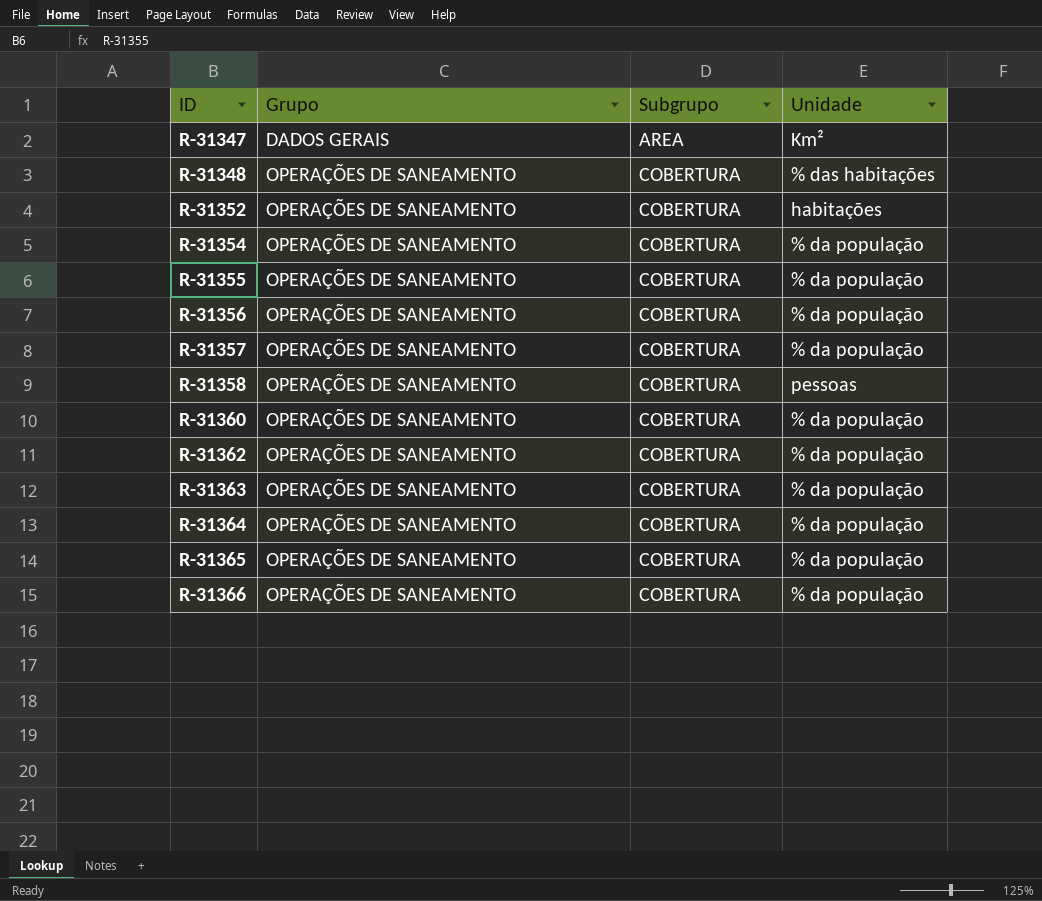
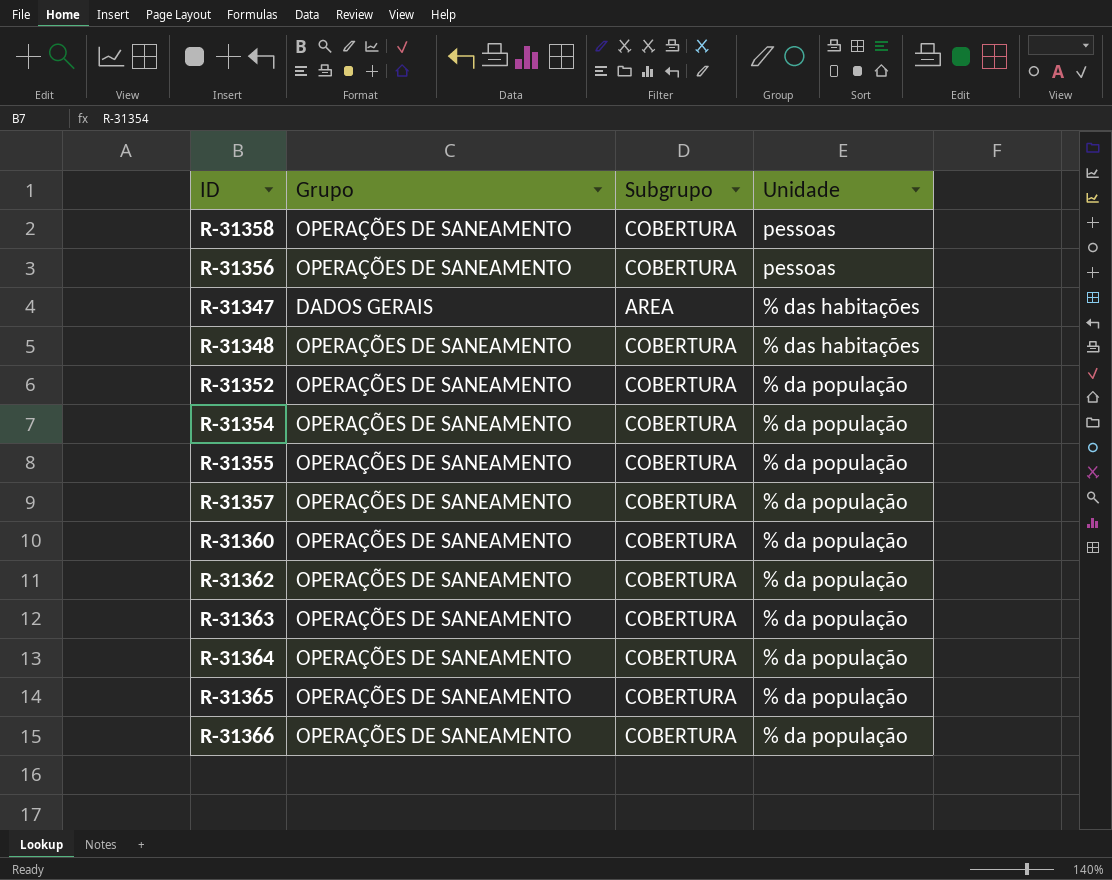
row order: ID ascending -> Unidade descending
R-31356 | Unidade: % da população -> pessoas
R-31347 | Unidade: Km² -> % das habitações
R-31352 | Unidade: habitações -> % da população

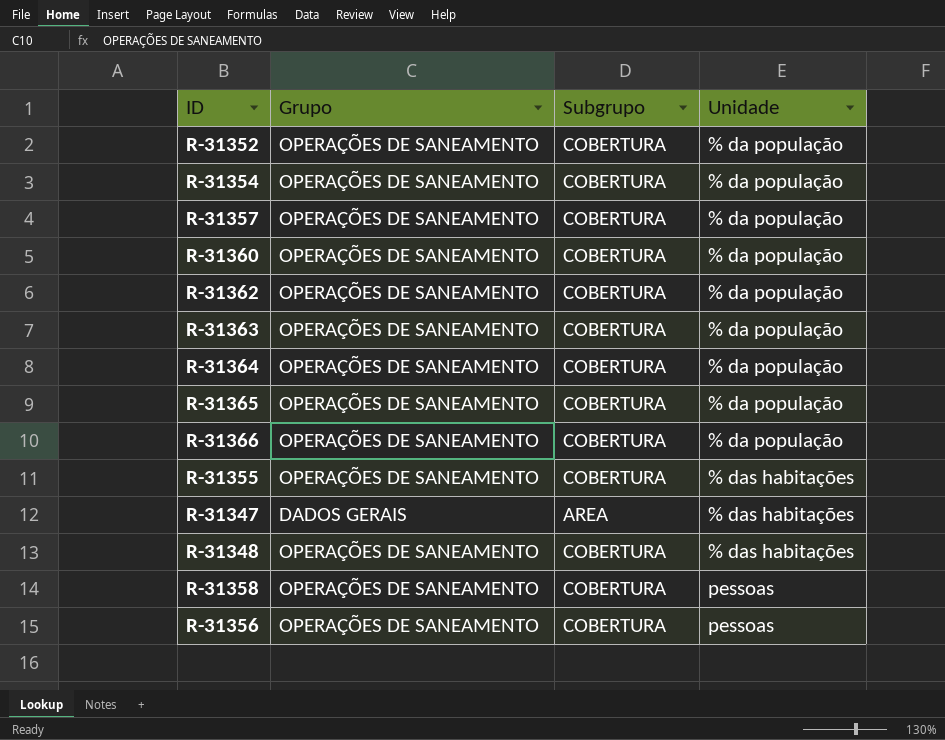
row order: Unidade descending -> Unidade ascending
R-31355 | Unidade: % da população -> % das habitações

